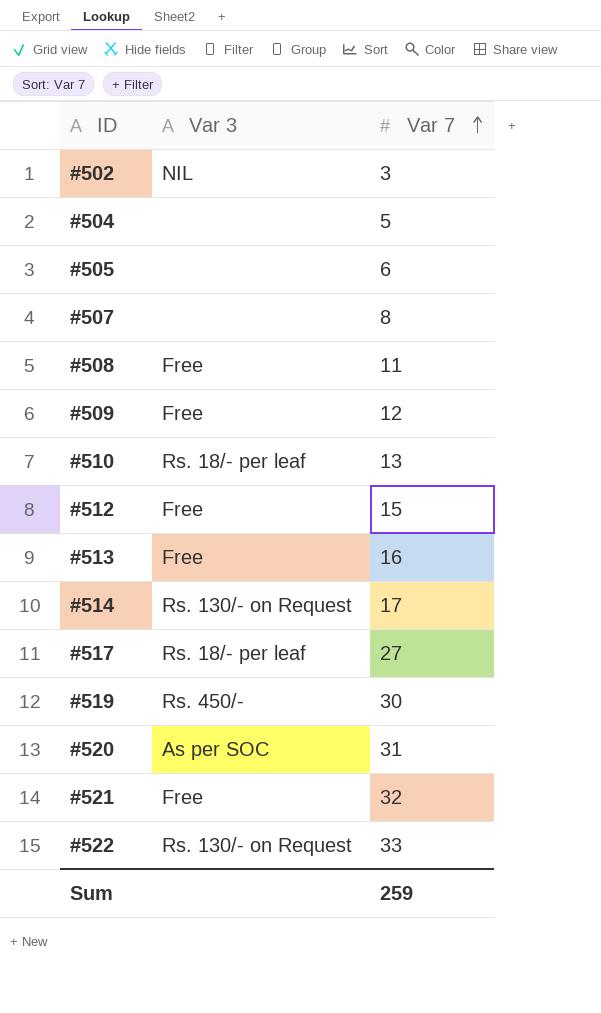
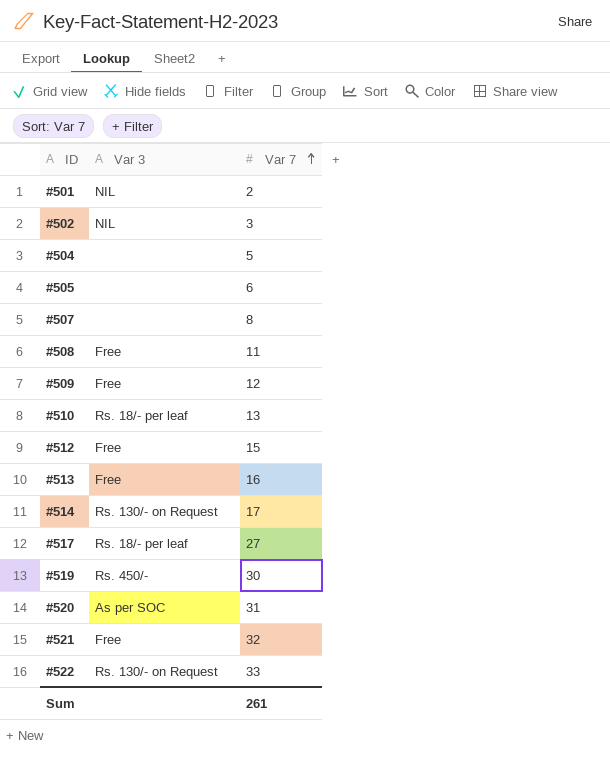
row #501: none -> NIL | 2
Sum | Var 7: 259 -> 261

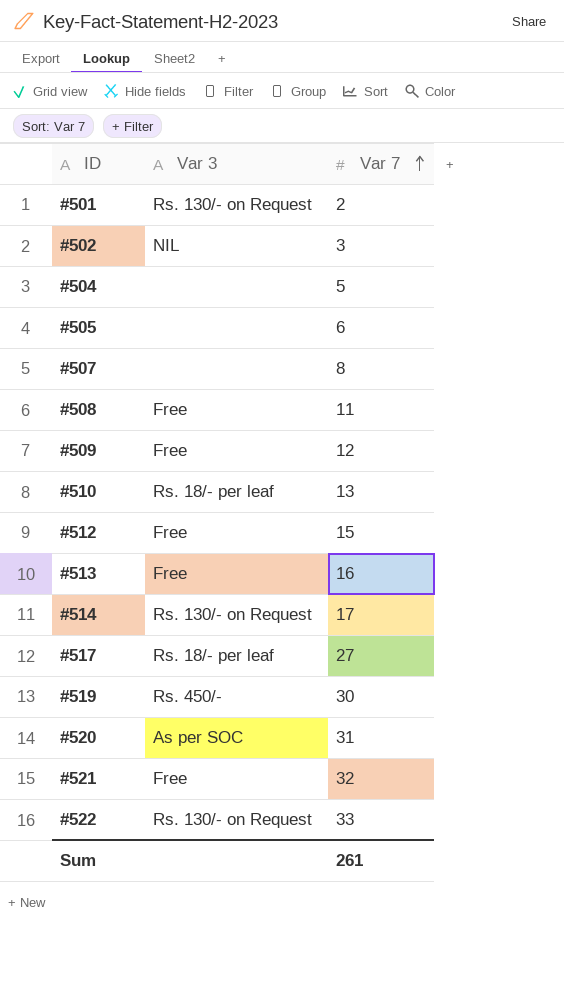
#501 | Var 3: NIL -> Rs. 130/- on Request

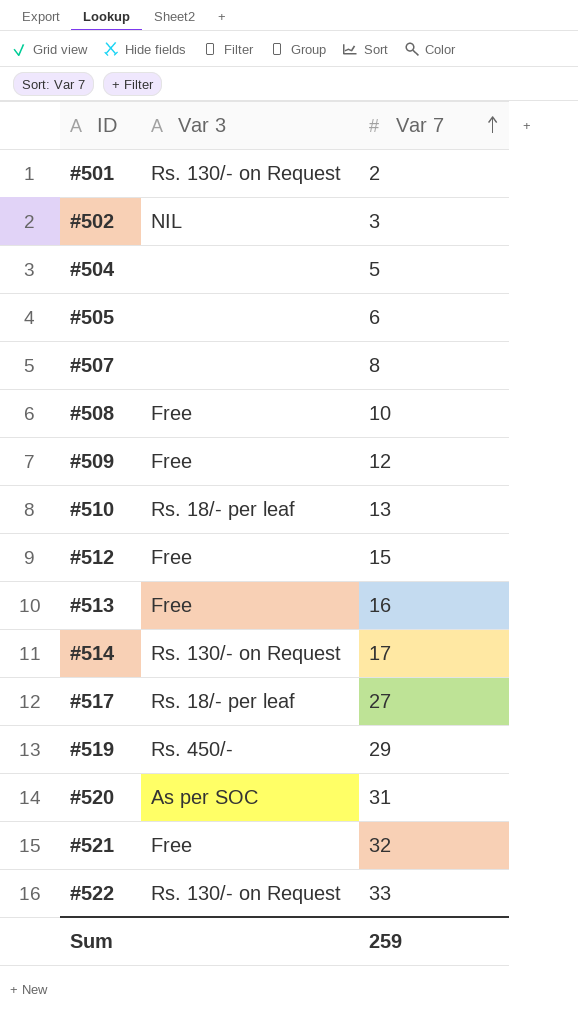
#508 | Var 7: 11 -> 10
#519 | Var 7: 30 -> 29
Sum | Var 7: 261 -> 259

